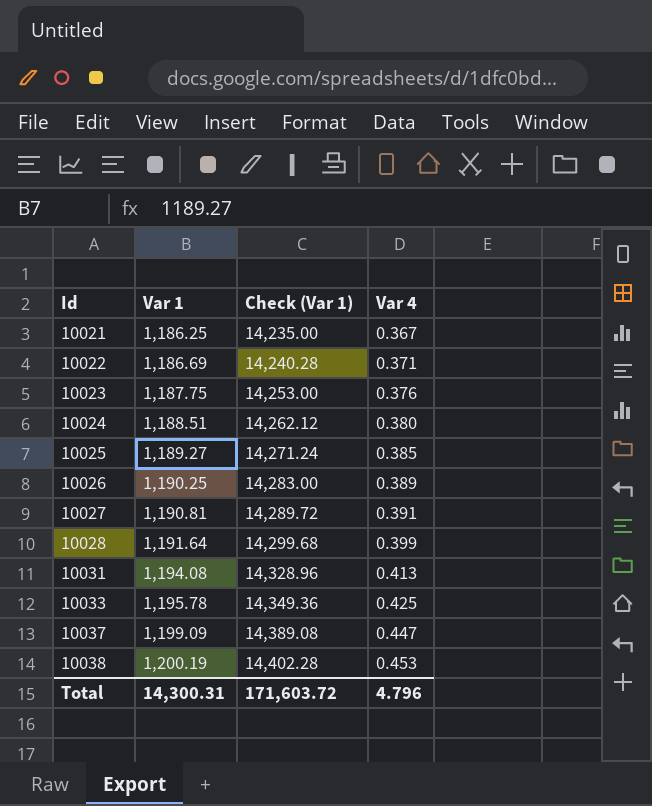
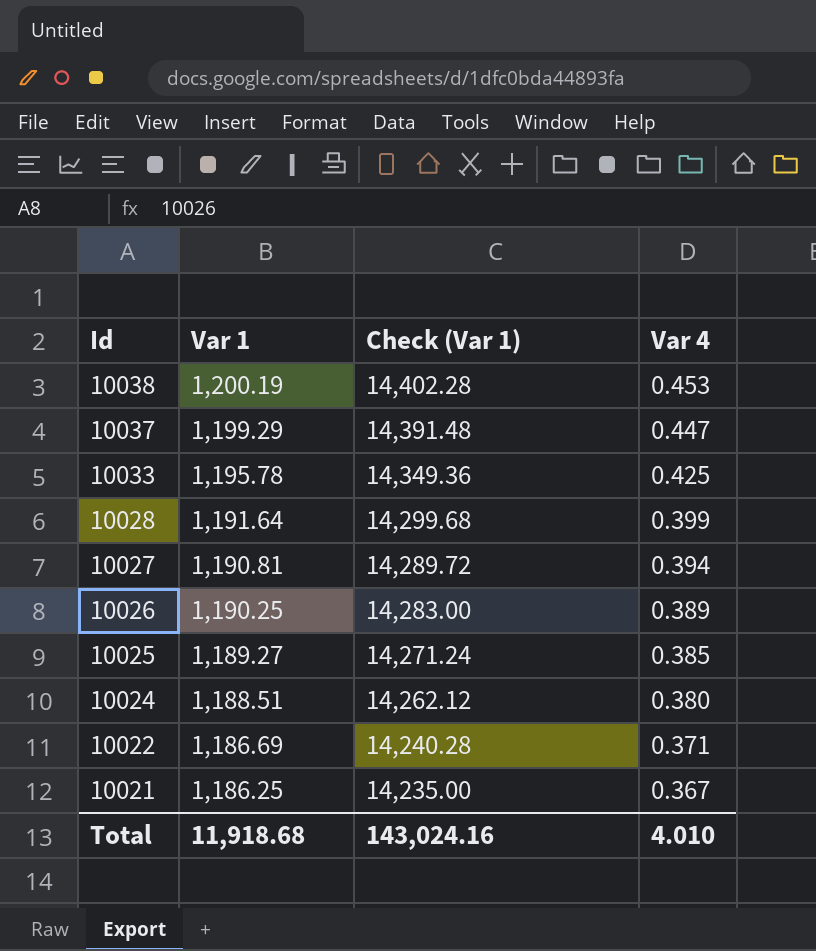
row order: Id ascending -> Id descending
row 10023: 1,187.75 | 14,253.00 | 0.376 -> none
row 10031: 1,194.08 | 14,328.96 | 0.413 -> none
10037 | Var 1: 1,199.09 -> 1,199.29
10037 | Check (Var 1): 14,389.08 -> 14,391.48
10027 | Var 4: 0.391 -> 0.394
Total | Var 1: 14,300.31 -> 11,918.68
Total | Check (Var 1): 171,603.72 -> 143,024.16
Total | Var 4: 4.796 -> 4.010

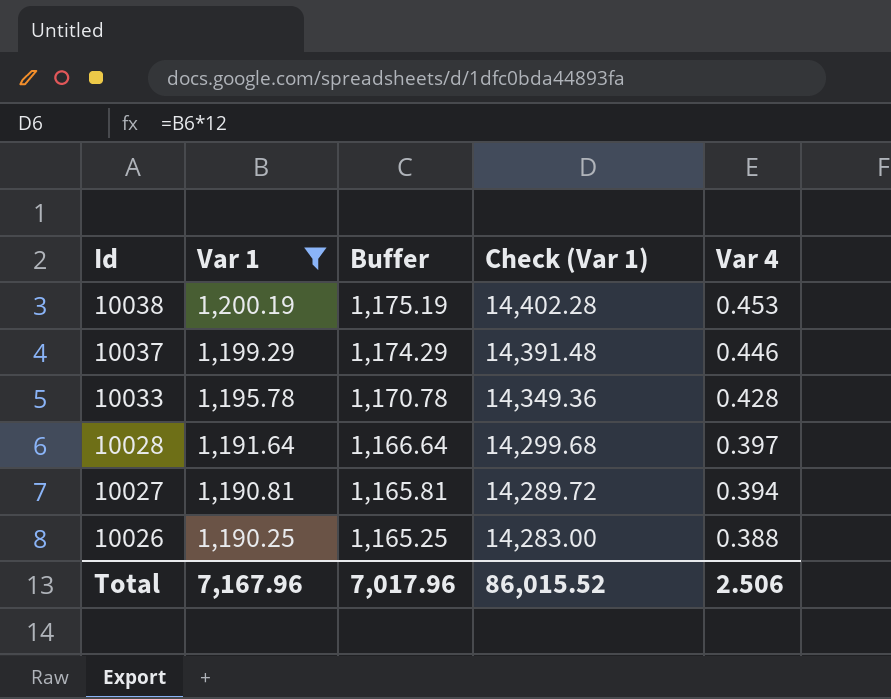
filter: none -> Var 1 >= 1,190.25
column Buffer | formula: none -> [Var 1] - 25
10037 | Var 4: 0.447 -> 0.446
10033 | Var 4: 0.425 -> 0.428
10028 | Var 4: 0.399 -> 0.397
10026 | Var 4: 0.389 -> 0.388
Total | Var 1: 11,918.68 -> 7,167.96
Total | Check (Var 1): 143,024.16 -> 86,015.52
Total | Var 4: 4.010 -> 2.506

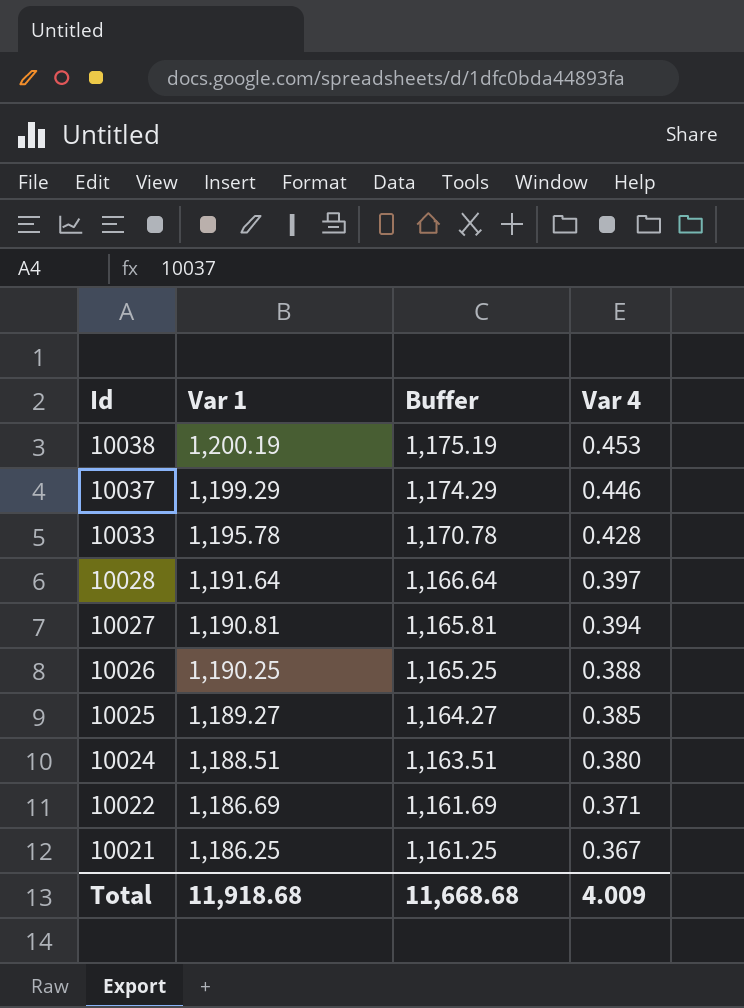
filter: Var 1 >= 1,190.25 -> none
column Check (Var 1) | formula: [Var 1] * 12 -> none
Total | Var 1: 7,167.96 -> 11,918.68
Total | Buffer: 7,017.96 -> 11,668.68
Total | Var 4: 2.506 -> 4.009

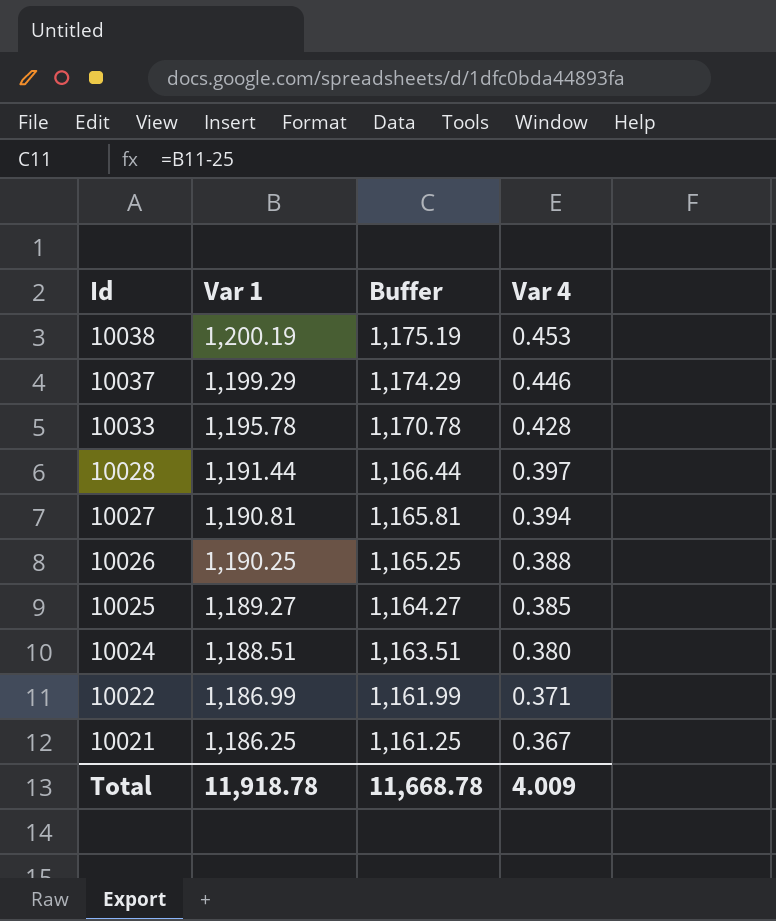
10028 | Var 1: 1,191.64 -> 1,191.44
10028 | Buffer: 1,166.64 -> 1,166.44
10022 | Var 1: 1,186.69 -> 1,186.99
10022 | Buffer: 1,161.69 -> 1,161.99
Total | Var 1: 11,918.68 -> 11,918.78
Total | Buffer: 11,668.68 -> 11,668.78

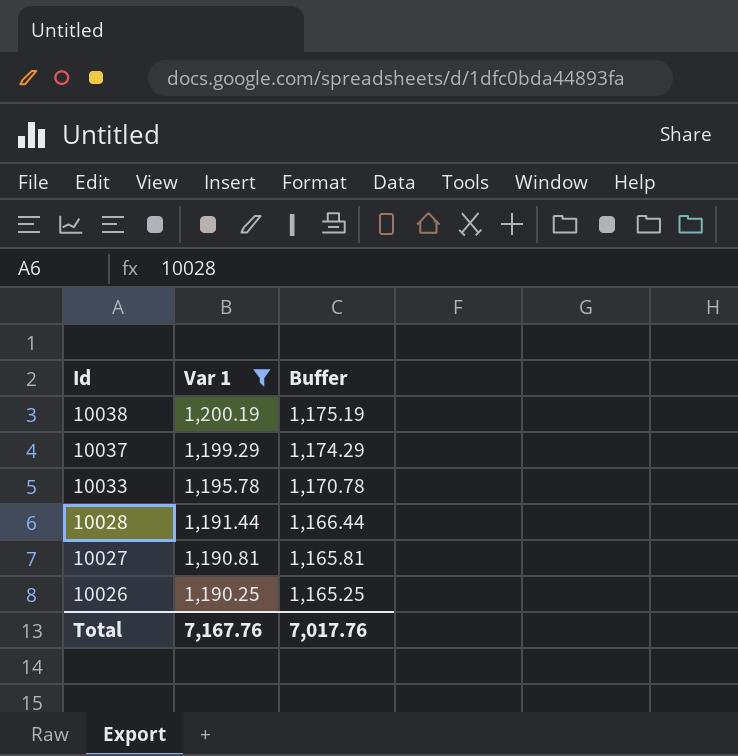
filter: none -> Var 1 >= 1,190.25
column Var 4 | position: 4 -> none
Total | Var 1: 11,918.78 -> 7,167.76
Total | Buffer: 11,668.78 -> 7,017.76

